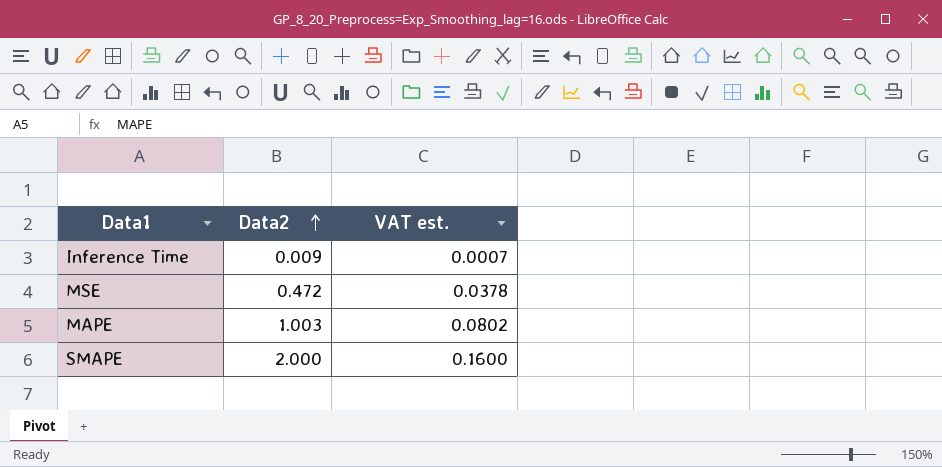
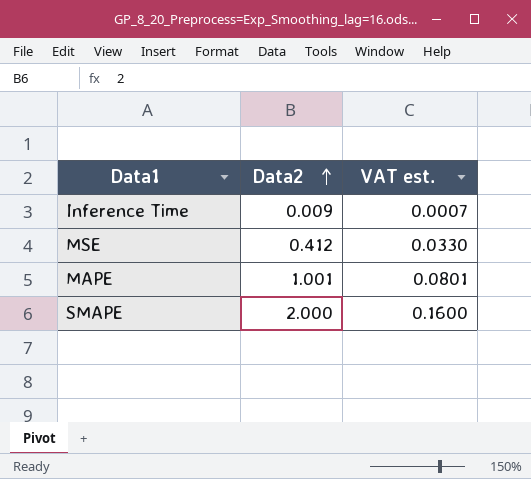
MSE | Data2: 0.472 -> 0.412
MSE | VAT est.: 0.0378 -> 0.0330
MAPE | Data2: 1.003 -> 1.001
MAPE | VAT est.: 0.0802 -> 0.0801

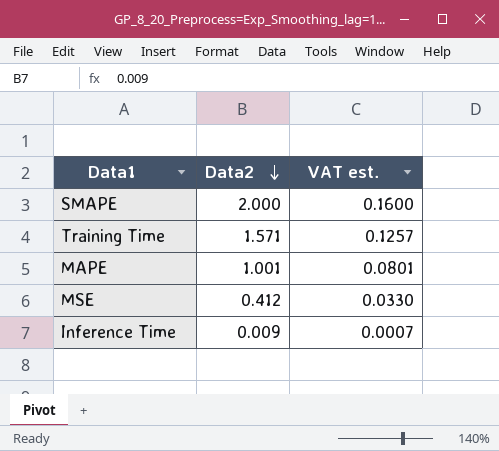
row order: Data2 ascending -> Data2 descending
row Training Time: none -> 1.571 | 0.1257

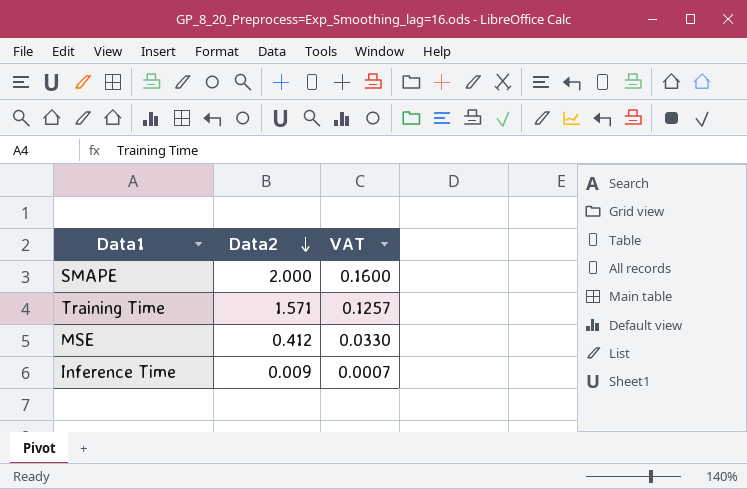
column name: VAT est. -> VAT
row MAPE: 1.001 | 0.0801 -> none

